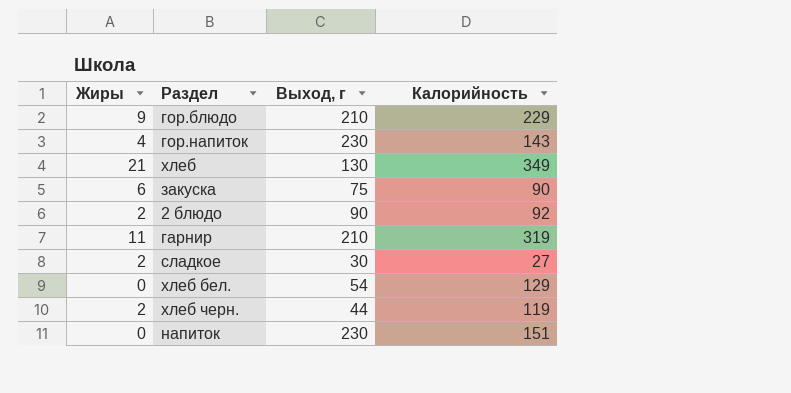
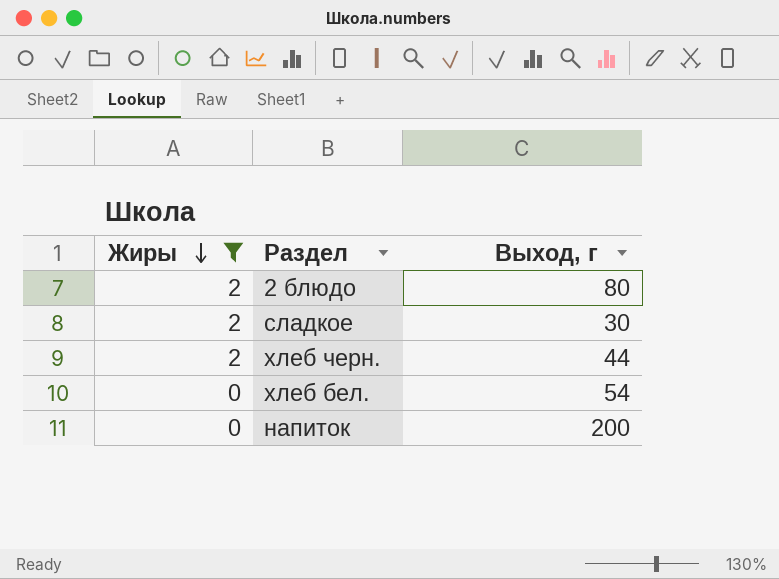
filter: none -> Жиры <= 2
row order: none -> Жиры descending
column Калорийность | position: 4 -> none
2 блюдо | Выход, г: 90 -> 80
напиток | Выход, г: 230 -> 200

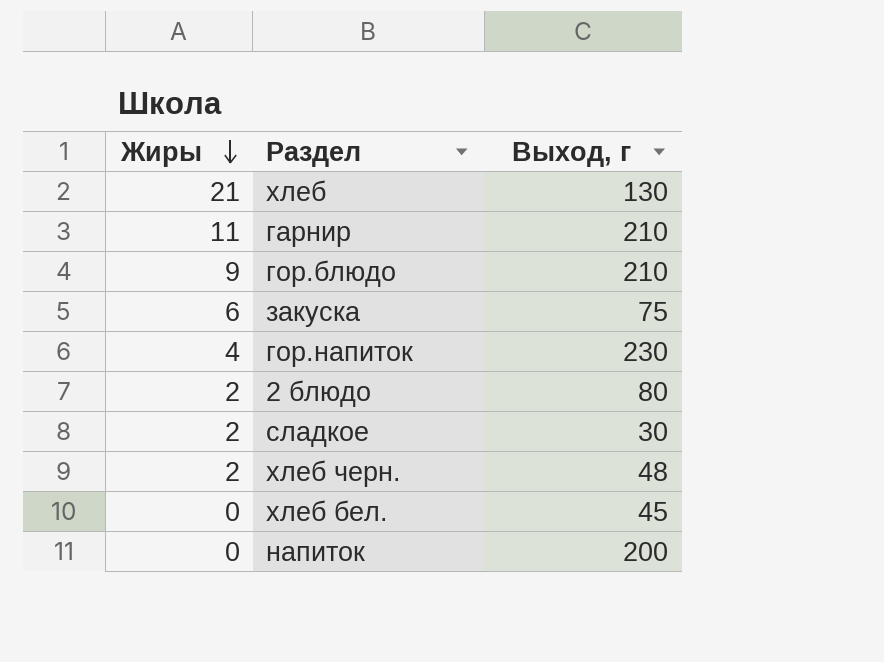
filter: Жиры <= 2 -> none
хлеб черн. | Выход, г: 44 -> 48
хлеб бел. | Выход, г: 54 -> 45

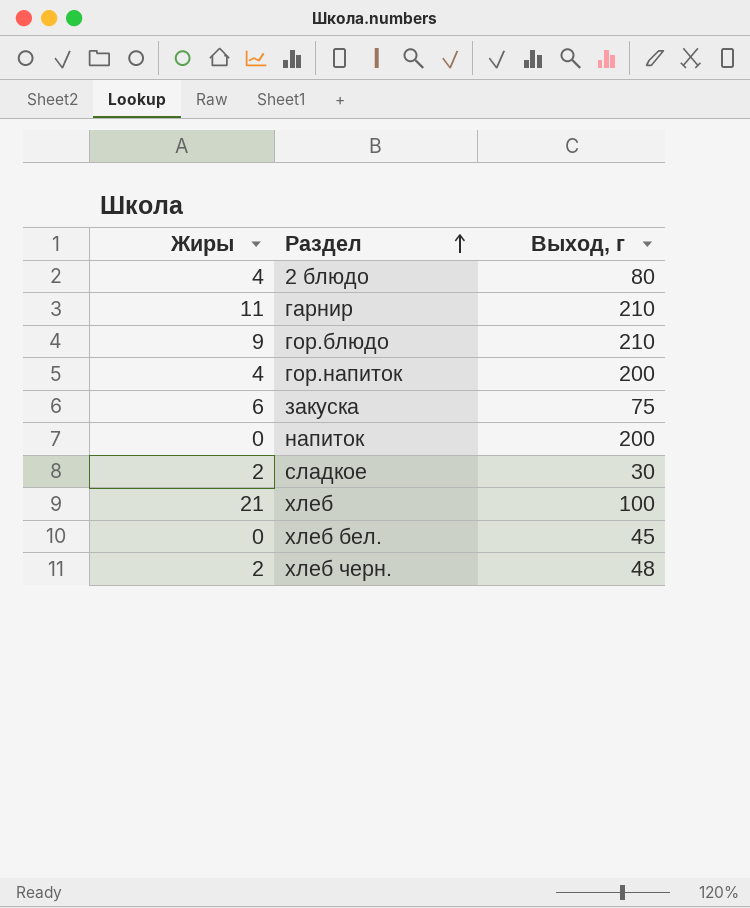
row order: Жиры descending -> Раздел ascending
2 блюдо | Жиры: 2 -> 4
гор.напиток | Выход, г: 230 -> 200
хлеб | Выход, г: 130 -> 100

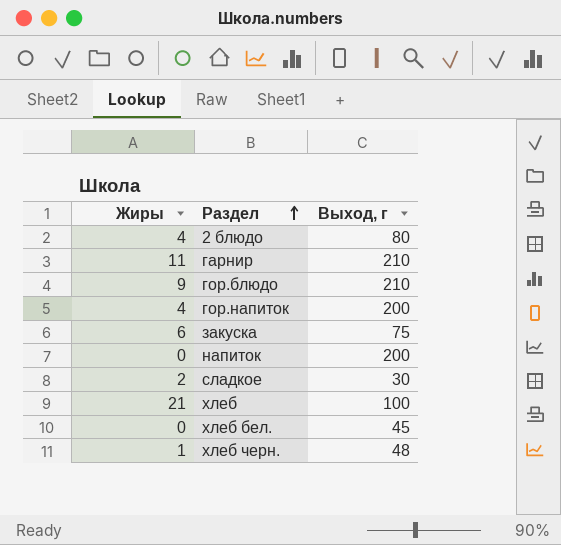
хлеб черн. | Жиры: 2 -> 1

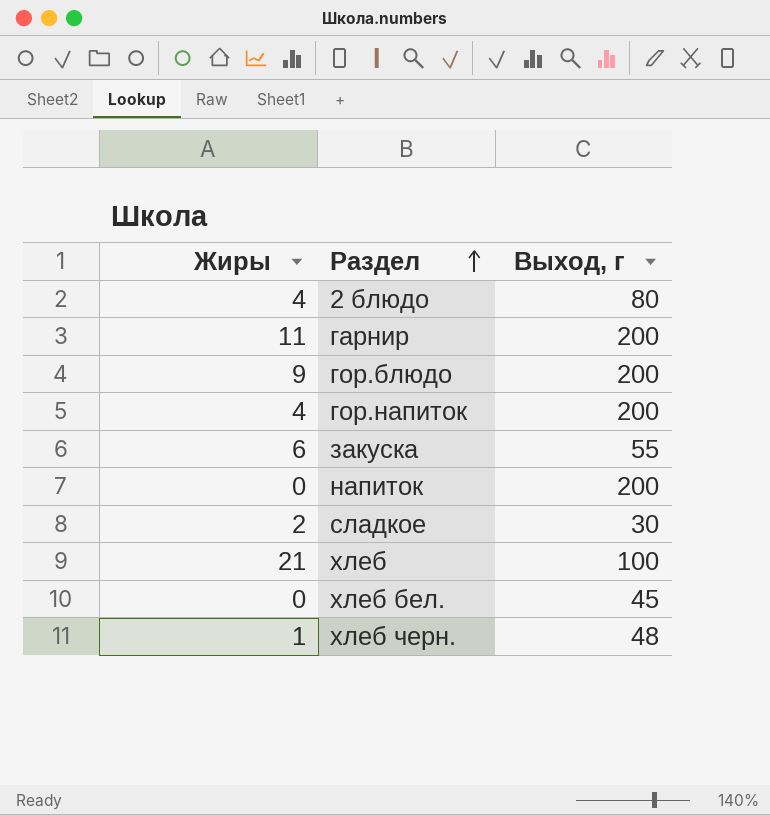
гарнир | Выход, г: 210 -> 200
гор.блюдо | Выход, г: 210 -> 200
закуска | Выход, г: 75 -> 55

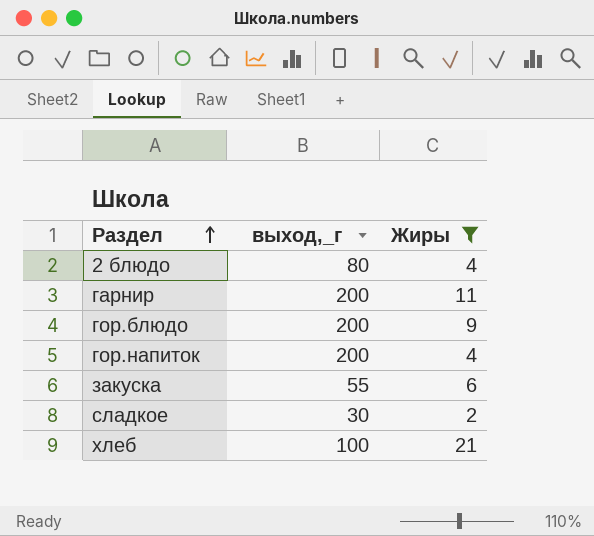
filter: none -> Жиры >= 2
column name: Выход, г -> выход,_г
column Жиры | position: 1 -> 3

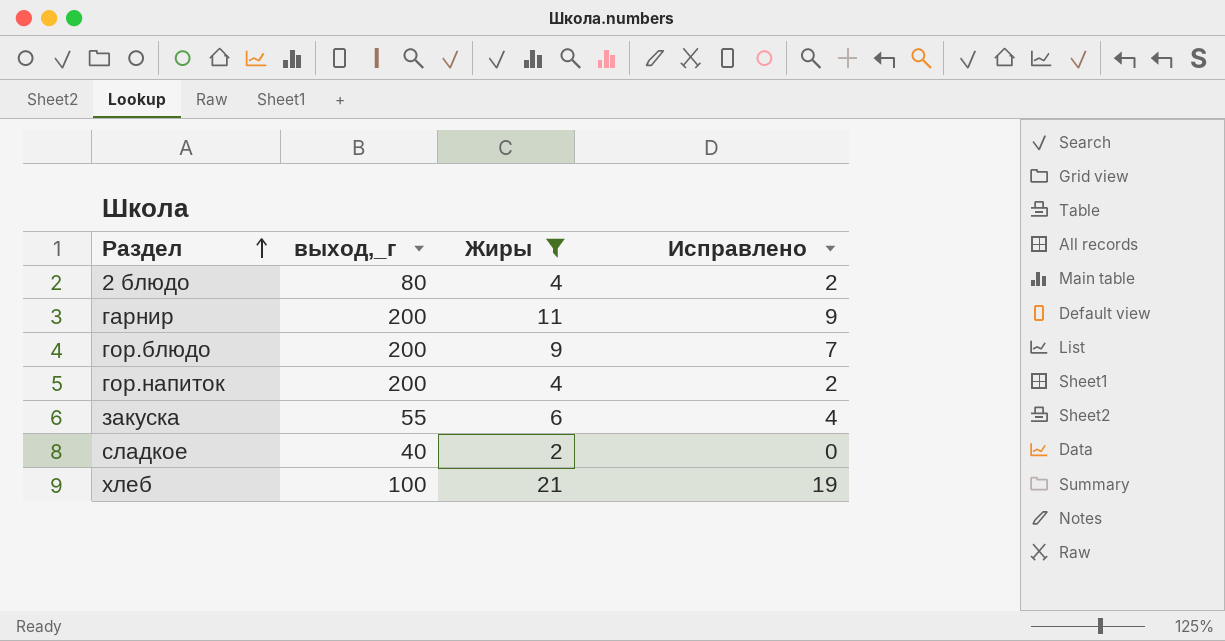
column Исправлено | formula: none -> [Жиры] - 2
сладкое | выход,_г: 30 -> 40

